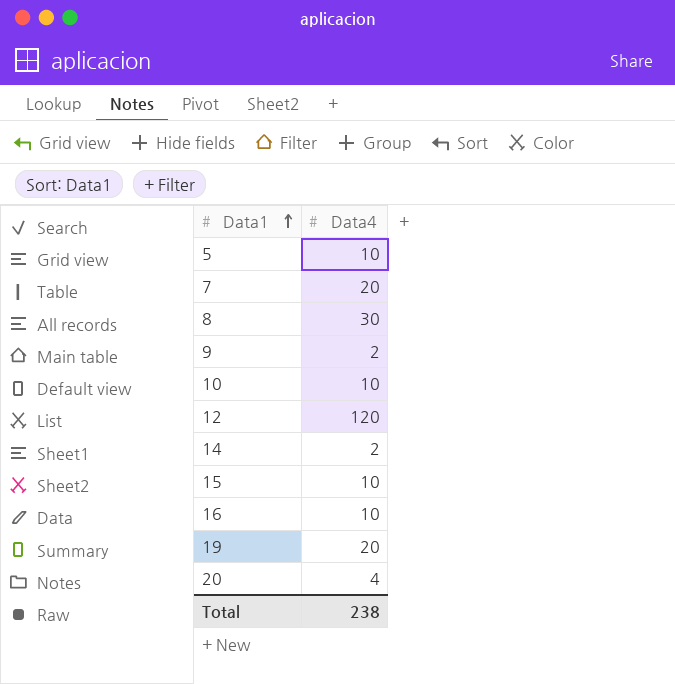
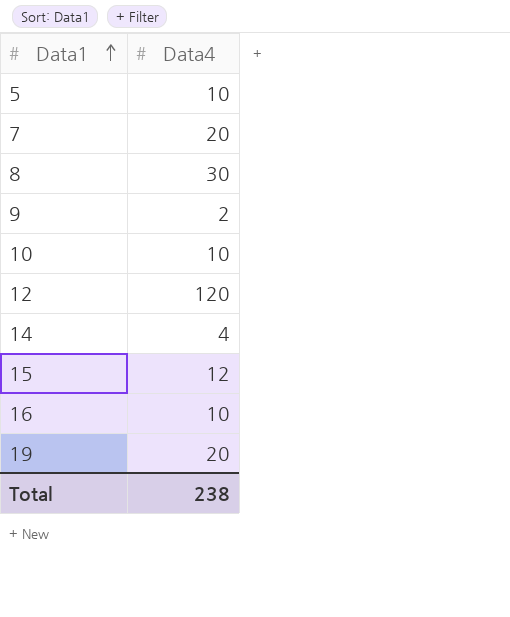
row 20: 4 -> none
14 | Data4: 2 -> 4
15 | Data4: 10 -> 12

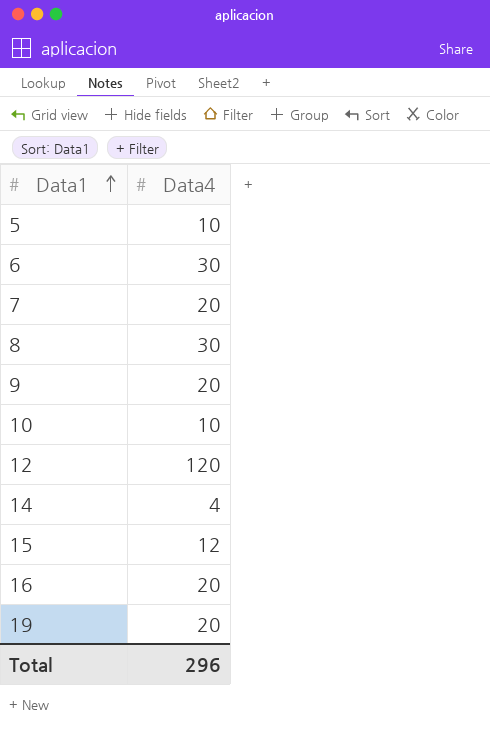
row 6: none -> 30
9 | Data4: 2 -> 20
16 | Data4: 10 -> 20
Total | Data4: 238 -> 296

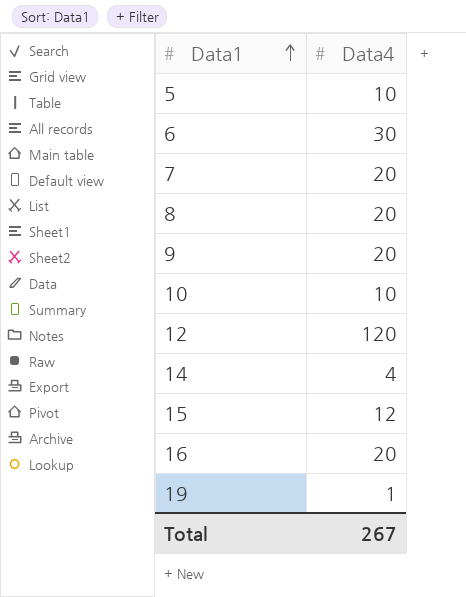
8 | Data4: 30 -> 20
19 | Data4: 20 -> 1
Total | Data4: 296 -> 267

